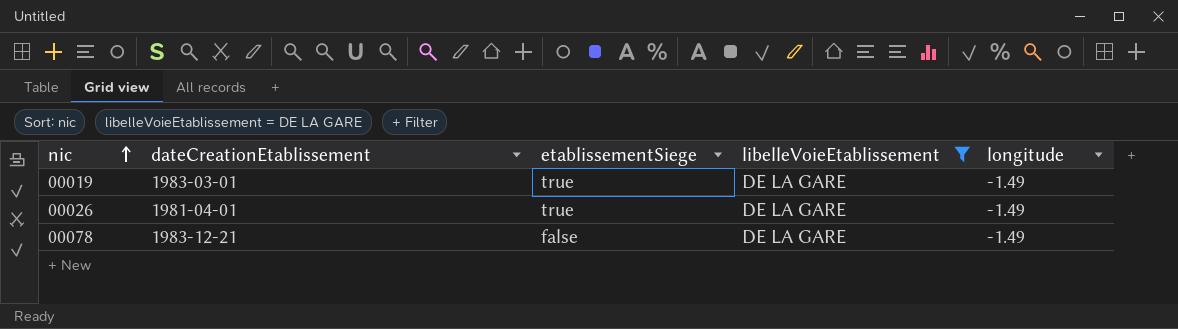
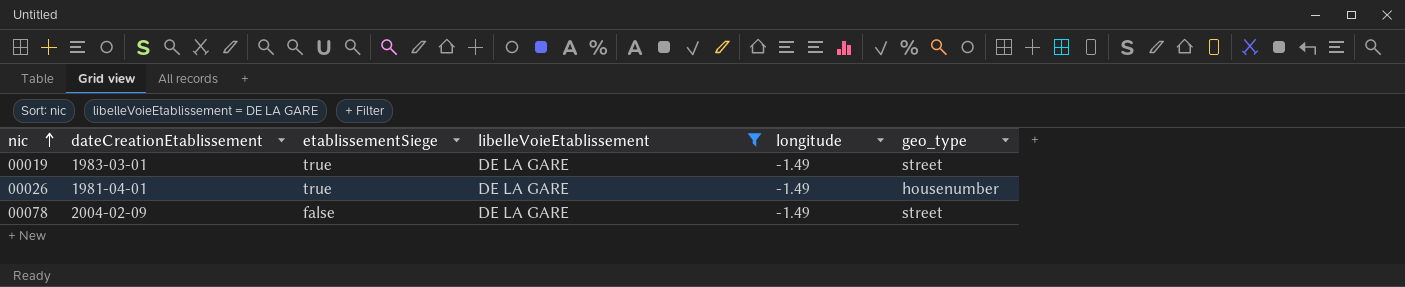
column geo_type | position: none -> 6
00078 | dateCreationEtablissement: 1983-12-21 -> 2004-02-09

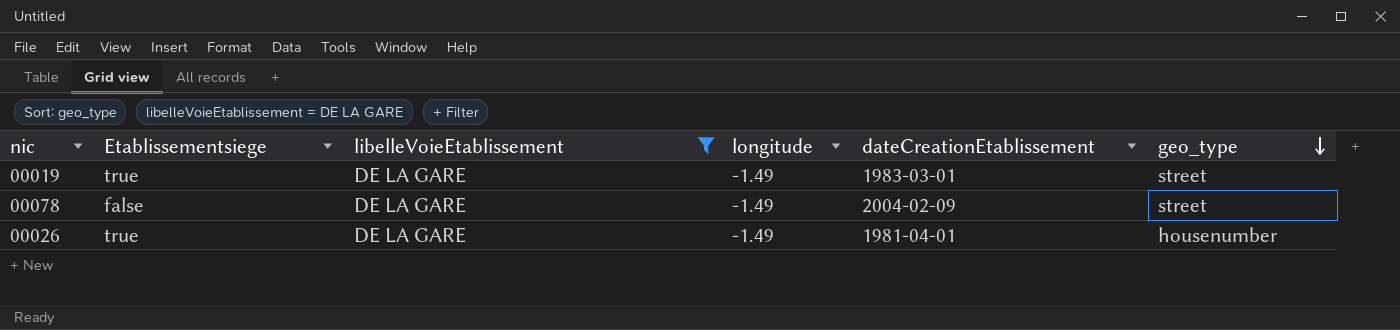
row order: nic ascending -> geo_type descending
column name: etablissementSiege -> Etablissementsiege
column dateCreationEtablissement | position: 2 -> 5

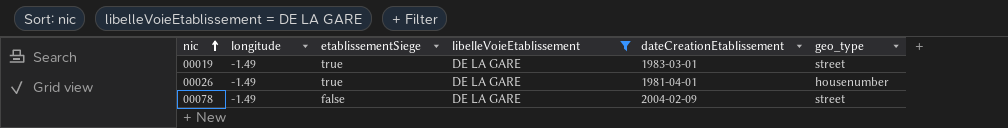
row order: geo_type descending -> nic ascending
column longitude | position: 4 -> 2
column name: Etablissementsiege -> etablissementSiege

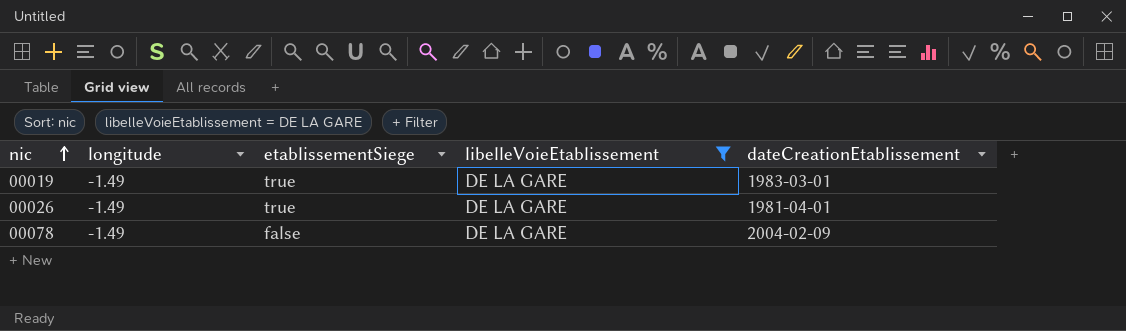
column geo_type | position: 6 -> none

